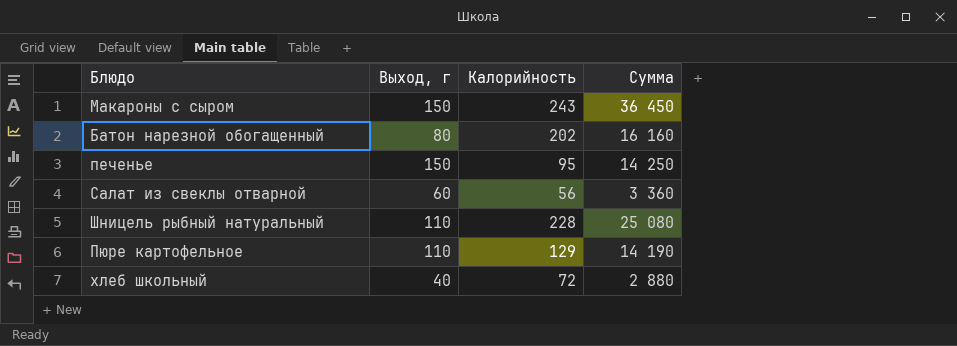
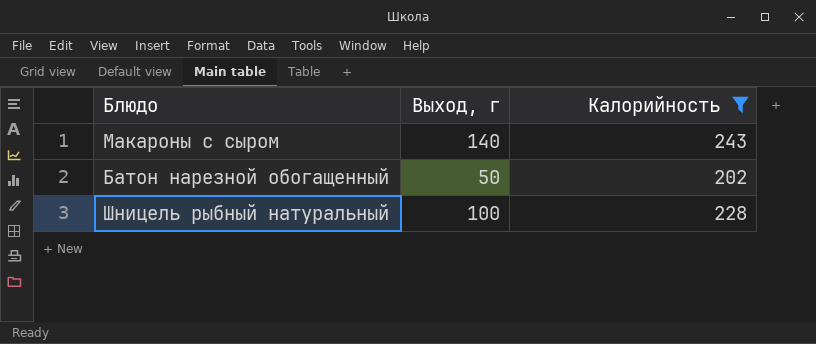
filter: none -> Калорийность >= 202
column Сумма | formula: [Выход, г] * [Калорийность] -> none
Макароны с сыром | Выход, г: 150 -> 140
Батон нарезной обогащенный | Выход, г: 80 -> 50
Шницель рыбный натуральный | Выход, г: 110 -> 100

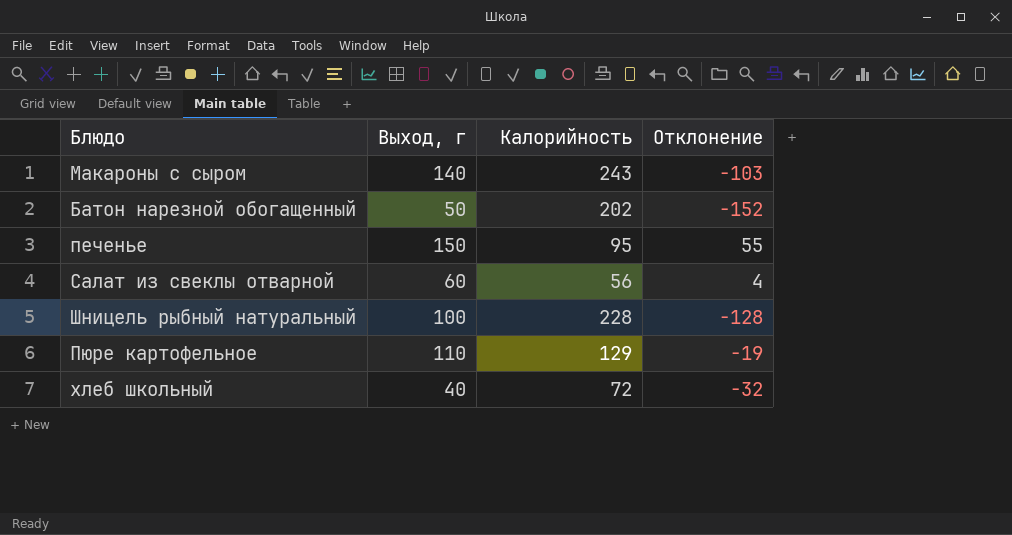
filter: Калорийность >= 202 -> none
column Отклонение | formula: none -> [Выход, г] - [Калорийность]

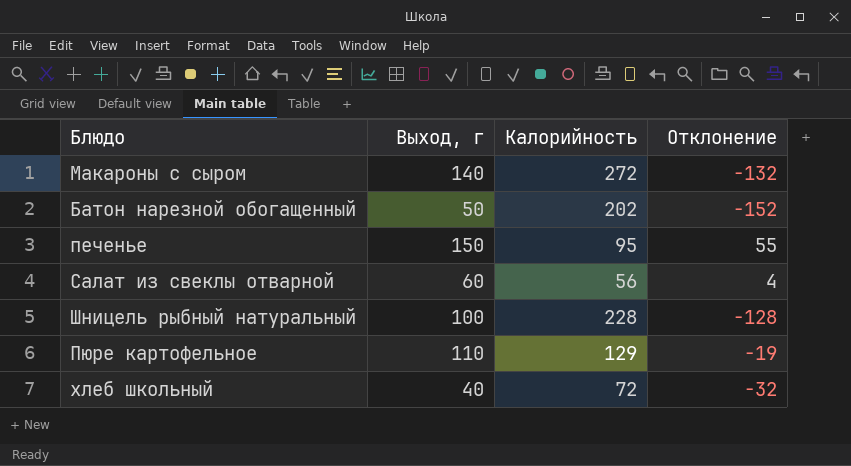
Макароны с сыром | Калорийность: 243 -> 272
Макароны с сыром | Отклонение: -103 -> -132

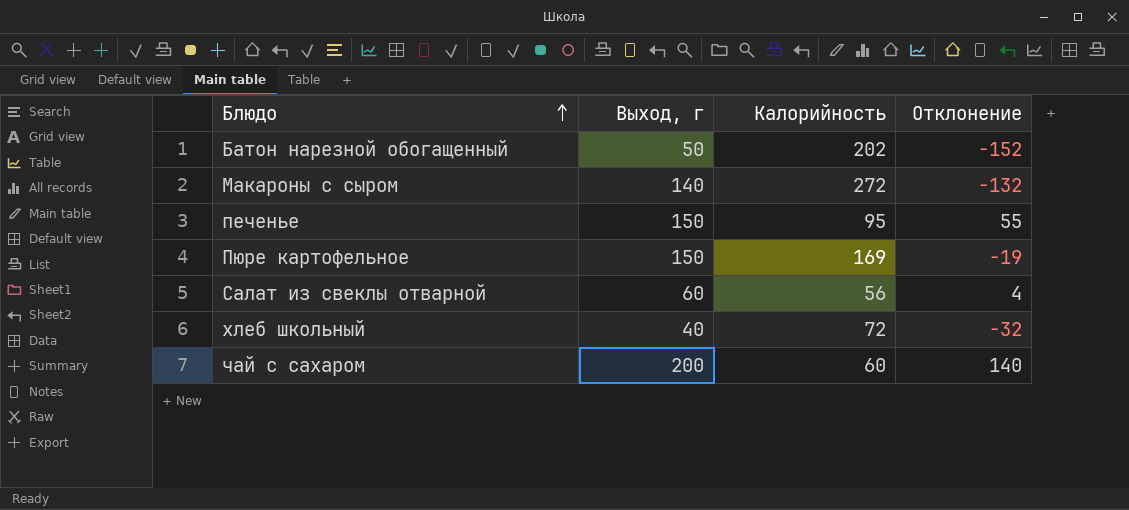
row order: none -> Блюдо ascending
row Шницель рыбный натуральный: 100 | 228 | -128 -> none
Пюре картофельное | Выход, г: 110 -> 150
Пюре картофельное | Калорийность: 129 -> 169
row чай с сахаром: none -> 200 | 60 | 140

